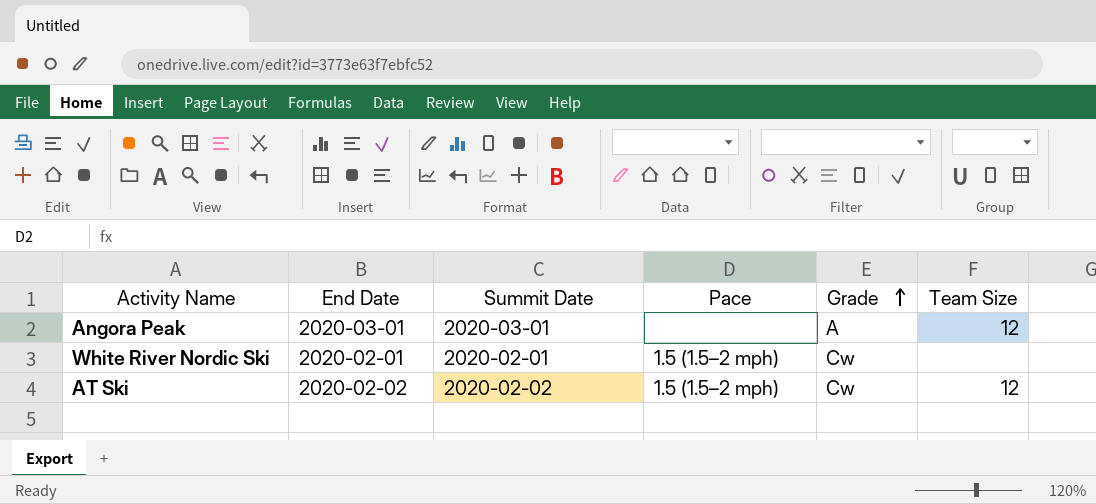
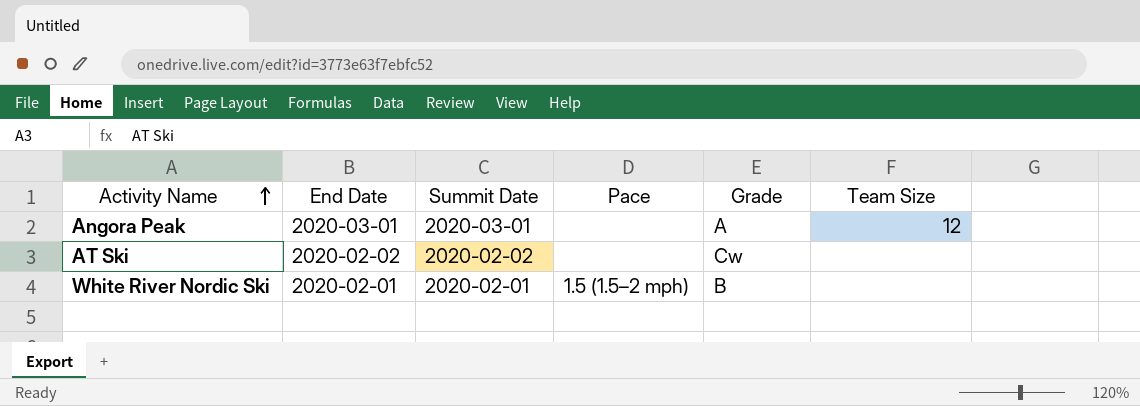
row order: Grade ascending -> Activity Name ascending
AT Ski | Pace: 1.5 (1.5–2 mph) -> none
AT Ski | Team Size: 12 -> none
White River Nordic Ski | Grade: Cw -> B

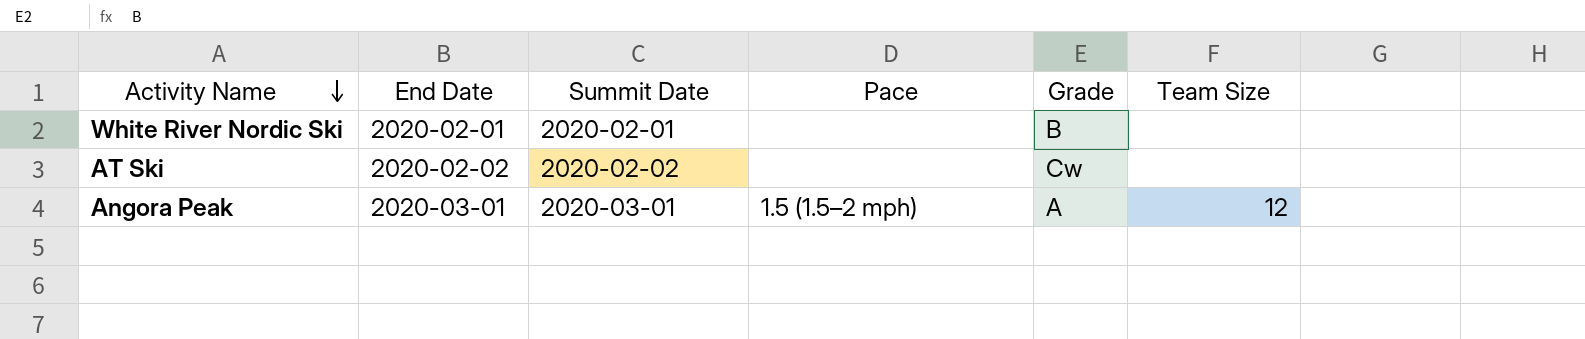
row order: Activity Name ascending -> Activity Name descending
White River Nordic Ski | Pace: 1.5 (1.5–2 mph) -> none
Angora Peak | Pace: none -> 1.5 (1.5–2 mph)

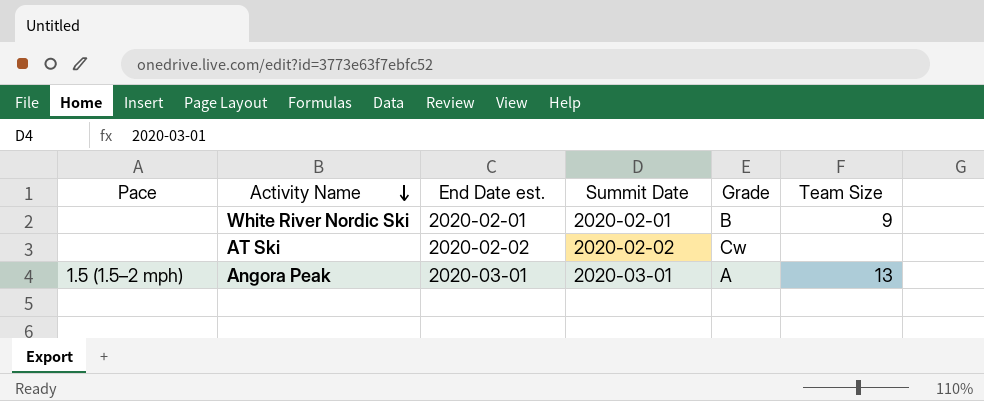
column Pace | position: 4 -> 1
column name: End Date -> End Date est.
White River Nordic Ski | Team Size: none -> 9
Angora Peak | Team Size: 12 -> 13

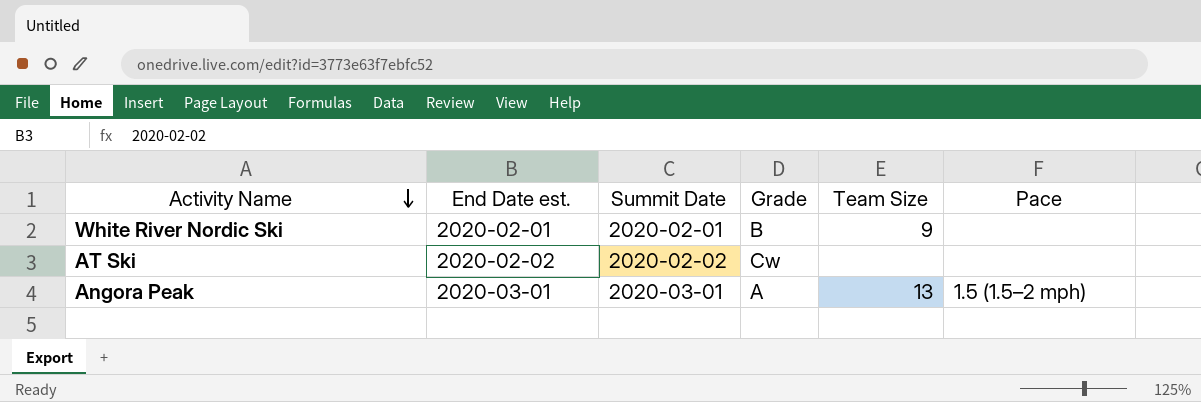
column Pace | position: 1 -> 6

